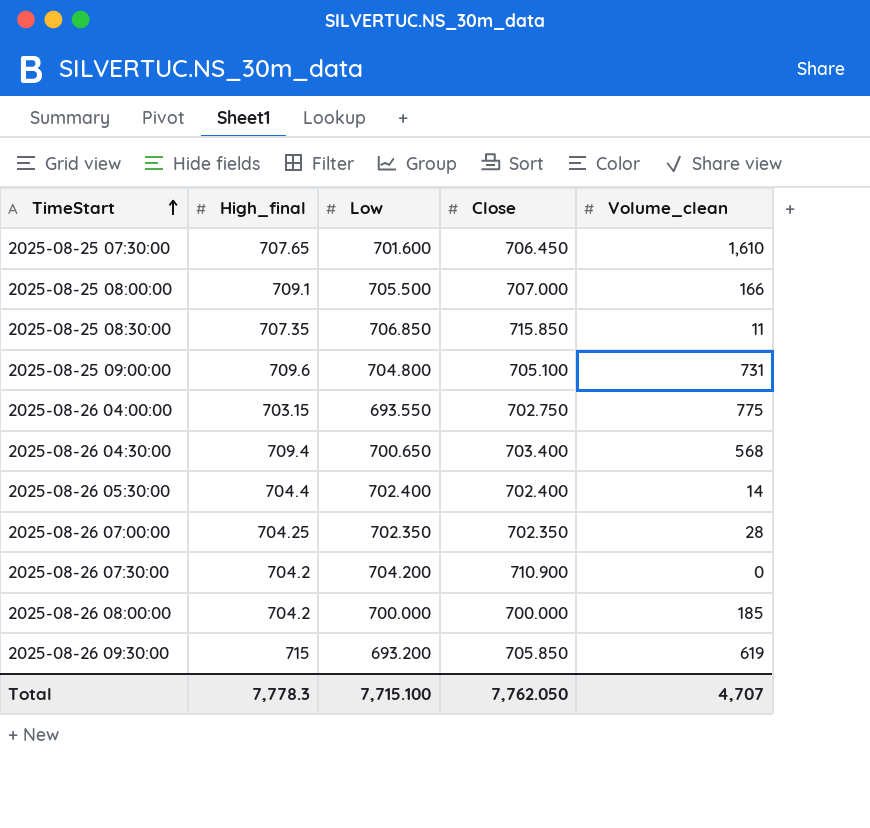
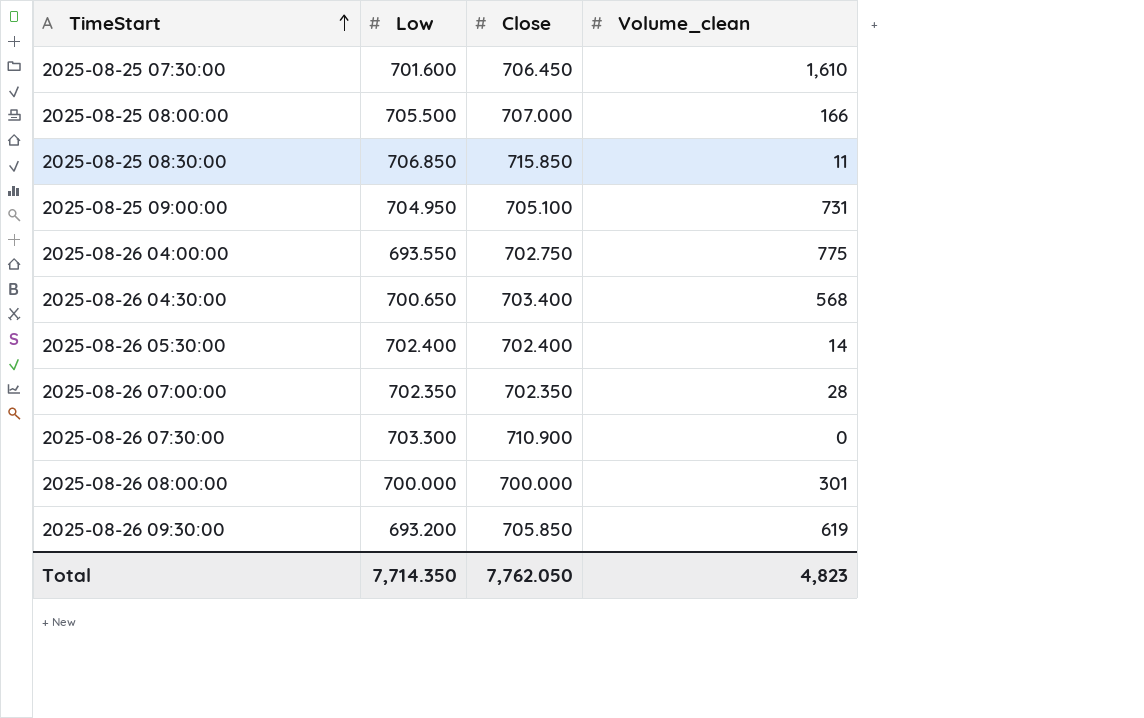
column High_final | position: 2 -> none
2025-08-25 09:00:00 | Low: 704.800 -> 704.950
2025-08-26 07:30:00 | Low: 704.200 -> 703.300
2025-08-26 08:00:00 | Volume_clean: 185 -> 301
Total | Low: 7,715.100 -> 7,714.350
Total | Volume_clean: 4,707 -> 4,823

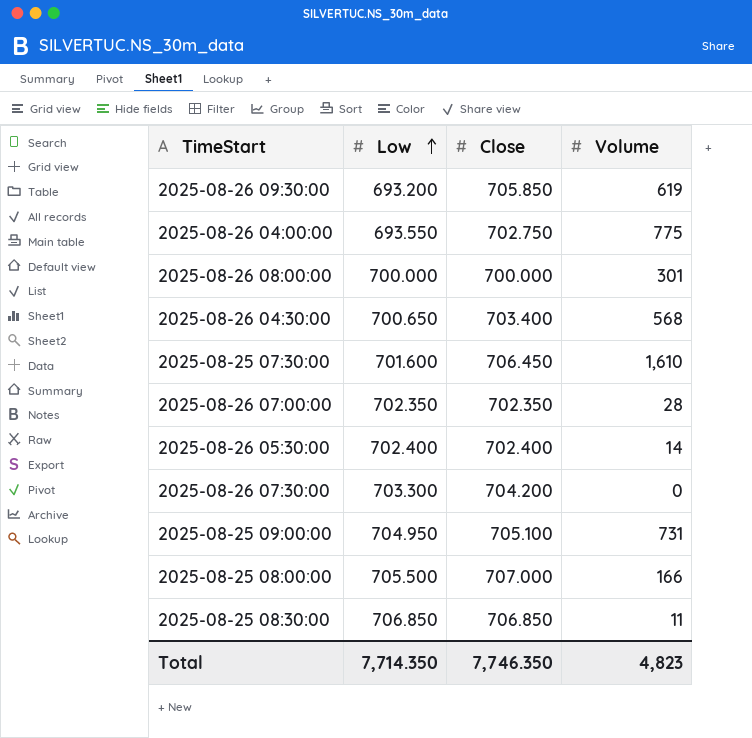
row order: TimeStart ascending -> Low ascending
column name: Volume_clean -> Volume
2025-08-26 07:30:00 | Close: 710.900 -> 704.200
2025-08-25 08:30:00 | Close: 715.850 -> 706.850
Total | Close: 7,762.050 -> 7,746.350

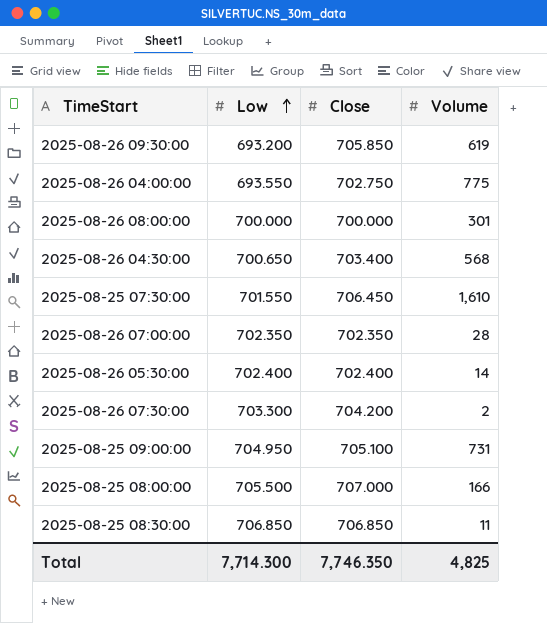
2025-08-25 07:30:00 | Low: 701.600 -> 701.550
2025-08-26 07:30:00 | Volume: 0 -> 2
Total | Low: 7,714.350 -> 7,714.300
Total | Volume: 4,823 -> 4,825

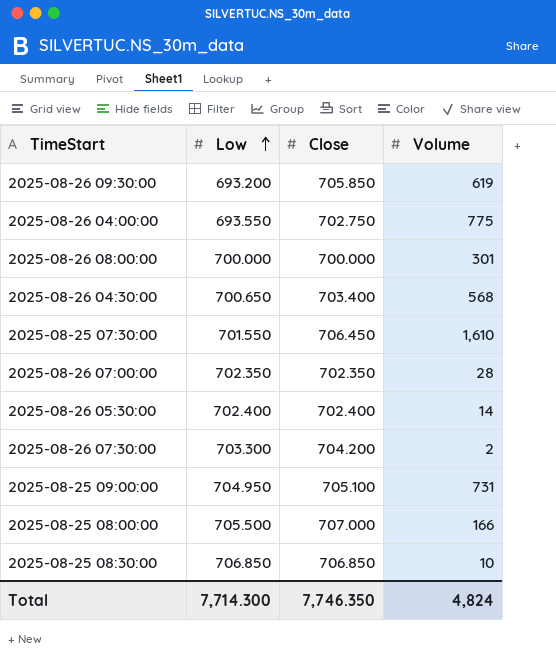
2025-08-25 08:30:00 | Volume: 11 -> 10
Total | Volume: 4,825 -> 4,824

